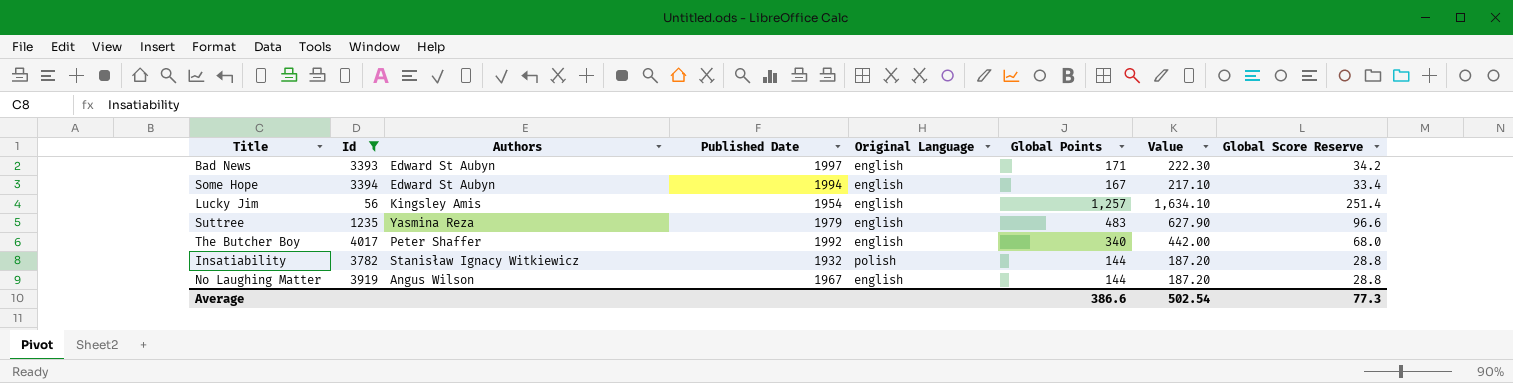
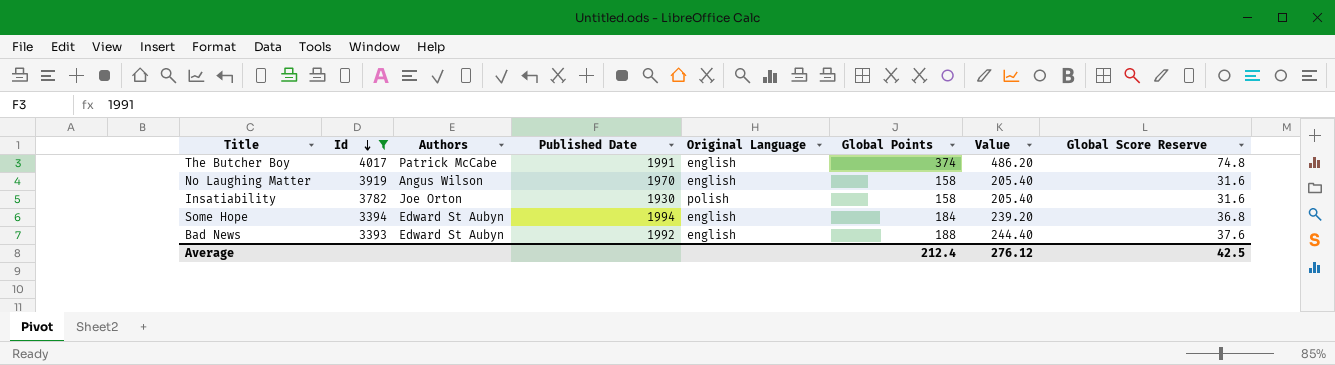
row order: none -> Id descending
row Lucky Jim: 56 | Kingsley Amis | 1954 | english | 1,257 | 1,634.10 | 251.4 -> none
row Suttree: 1235 | Yasmina Reza | 1979 | english | 483 | 627.90 | 96.6 -> none
The Butcher Boy | Authors: Peter Shaffer -> Patrick McCabe
The Butcher Boy | Published Date: 1992 -> 1991
The Butcher Boy | Global Points: 340 -> 374
The Butcher Boy | Value: 442.00 -> 486.20
The Butcher Boy | Global Score Reserve: 68.0 -> 74.8
No Laughing Matter | Published Date: 1967 -> 1970
No Laughing Matter | Global Points: 144 -> 158
No Laughing Matter | Value: 187.20 -> 205.40
No Laughing Matter | Global Score Reserve: 28.8 -> 31.6
Insatiability | Authors: Stanisław Ignacy Witkiewicz -> Joe Orton
Insatiability | Published Date: 1932 -> 1930
Insatiability | Global Points: 144 -> 158
Insatiability | Value: 187.20 -> 205.40
Insatiability | Global Score Reserve: 28.8 -> 31.6
Some Hope | Global Points: 167 -> 184
Some Hope | Value: 217.10 -> 239.20
Some Hope | Global Score Reserve: 33.4 -> 36.8
Bad News | Published Date: 1997 -> 1992
Bad News | Global Points: 171 -> 188
Bad News | Value: 222.30 -> 244.40
Bad News | Global Score Reserve: 34.2 -> 37.6
Average | Global Points: 386.6 -> 212.4
Average | Value: 502.54 -> 276.12
Average | Global Score Reserve: 77.3 -> 42.5

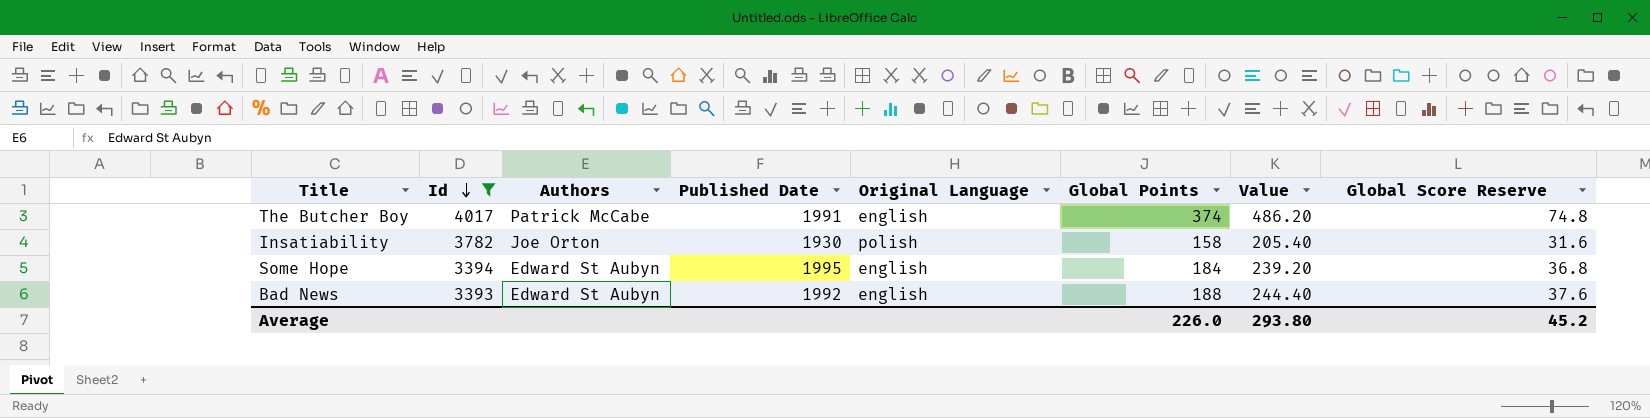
row No Laughing Matter: 3919 | Angus Wilson | 1970 | english | 158 | 205.40 | 31.6 -> none
Some Hope | Published Date: 1994 -> 1995
Average | Global Points: 212.4 -> 226.0
Average | Value: 276.12 -> 293.80
Average | Global Score Reserve: 42.5 -> 45.2

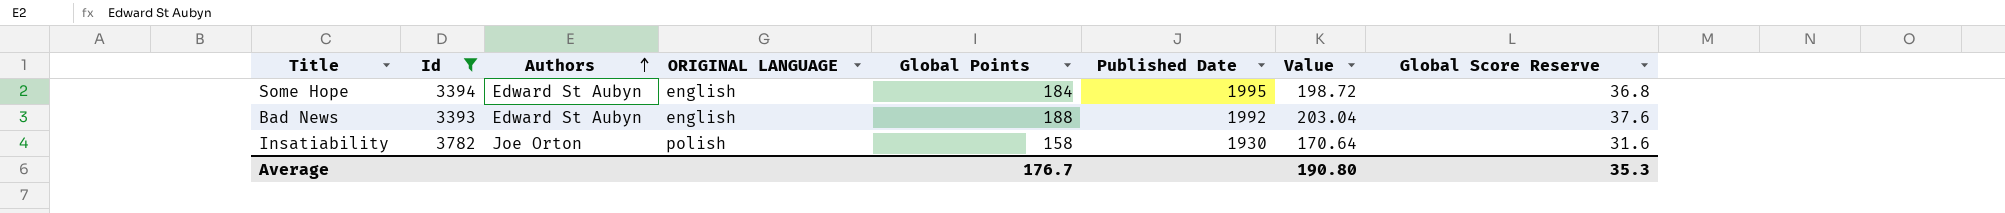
row order: Id descending -> Authors ascending
column name: Original Language -> ORIGINAL LANGUAGE
column Published Date | position: 4 -> 6
column Value | formula: [Global Points] * 1.3 -> [Global Points] * 1.08
row The Butcher Boy: 4017 | Patrick McCabe | 1991 | english | 374 | 486.20 | 74.8 -> none
Average | Global Points: 226.0 -> 176.7
Average | Value: 293.80 -> 190.80
Average | Global Score Reserve: 45.2 -> 35.3

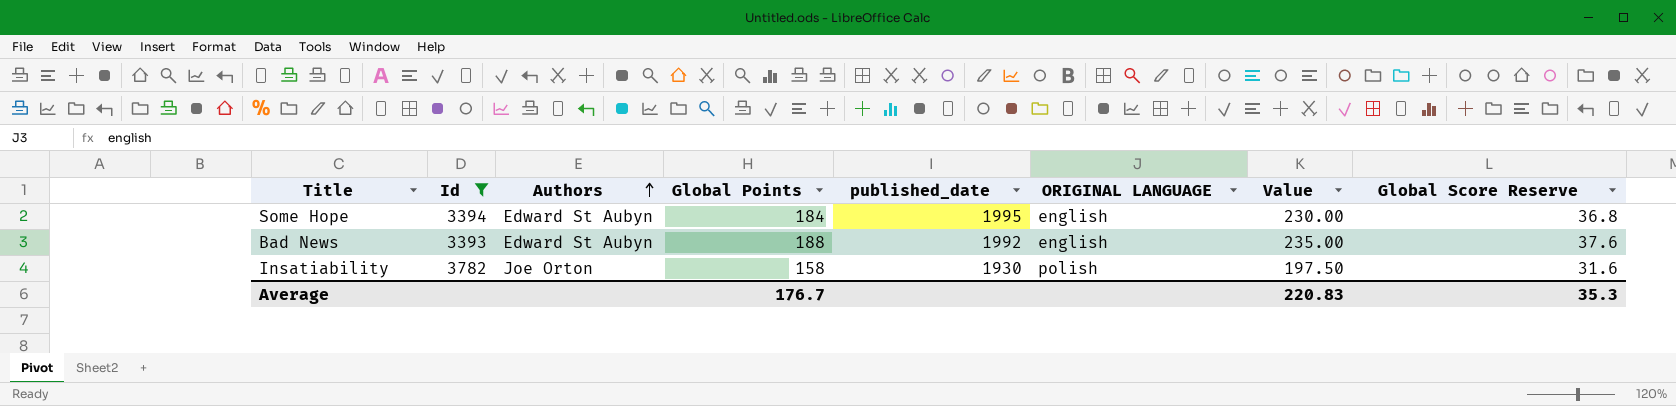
column name: Published Date -> published_date
column ORIGINAL LANGUAGE | position: 4 -> 6
column Value | formula: [Global Points] * 1.08 -> [Global Points] * 1.25
Average | Value: 190.80 -> 220.83

